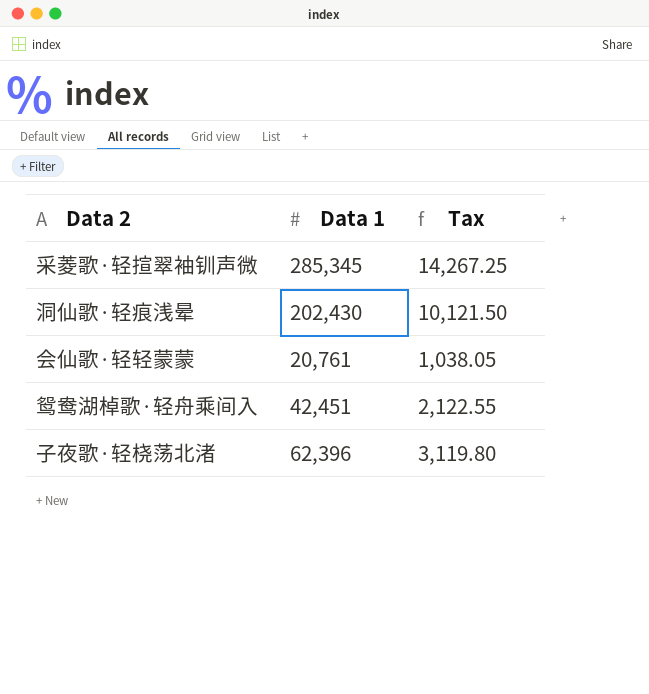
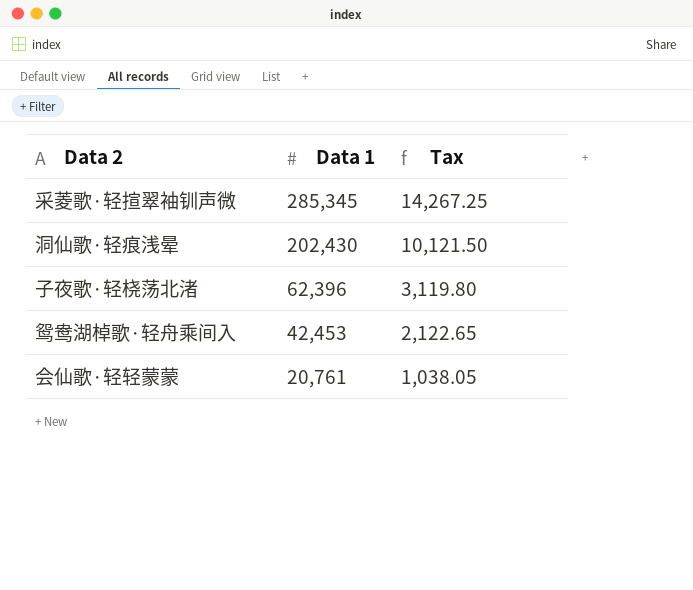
row order: none -> Data 1 descending
鸳鸯湖棹歌·轻舟乘间入 | Data 1: 42,451 -> 42,453
鸳鸯湖棹歌·轻舟乘间入 | Tax: 2,122.55 -> 2,122.65

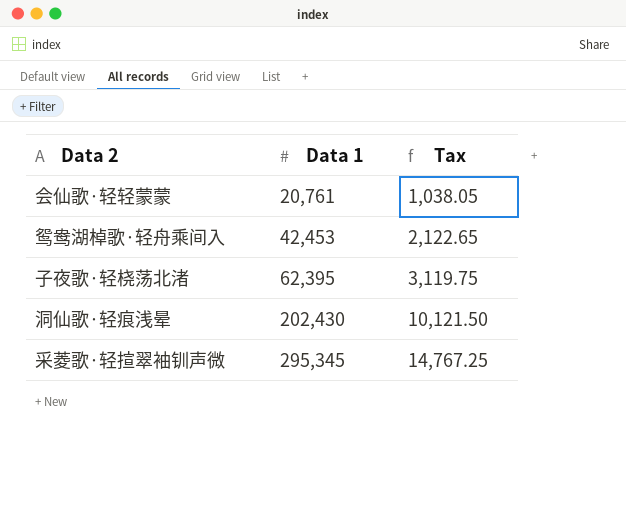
row order: Data 1 descending -> Data 1 ascending
子夜歌·轻桡荡北渚 | Data 1: 62,396 -> 62,395
子夜歌·轻桡荡北渚 | Tax: 3,119.80 -> 3,119.75
采菱歌·轻揎翠袖钏声微 | Data 1: 285,345 -> 295,345
采菱歌·轻揎翠袖钏声微 | Tax: 14,267.25 -> 14,767.25

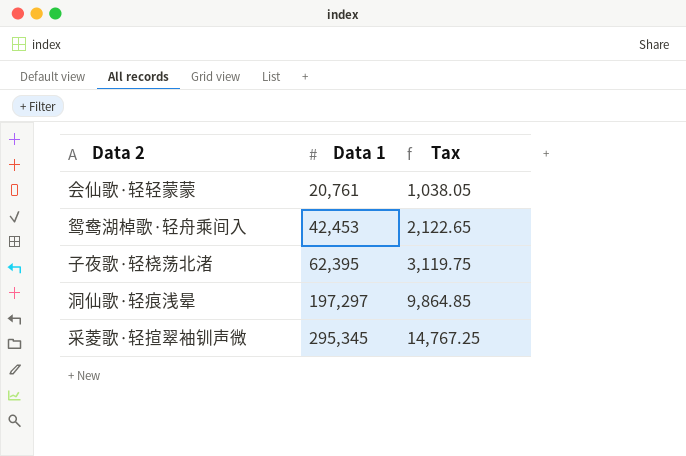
洞仙歌·轻痕浅晕 | Data 1: 202,430 -> 197,297
洞仙歌·轻痕浅晕 | Tax: 10,121.50 -> 9,864.85

